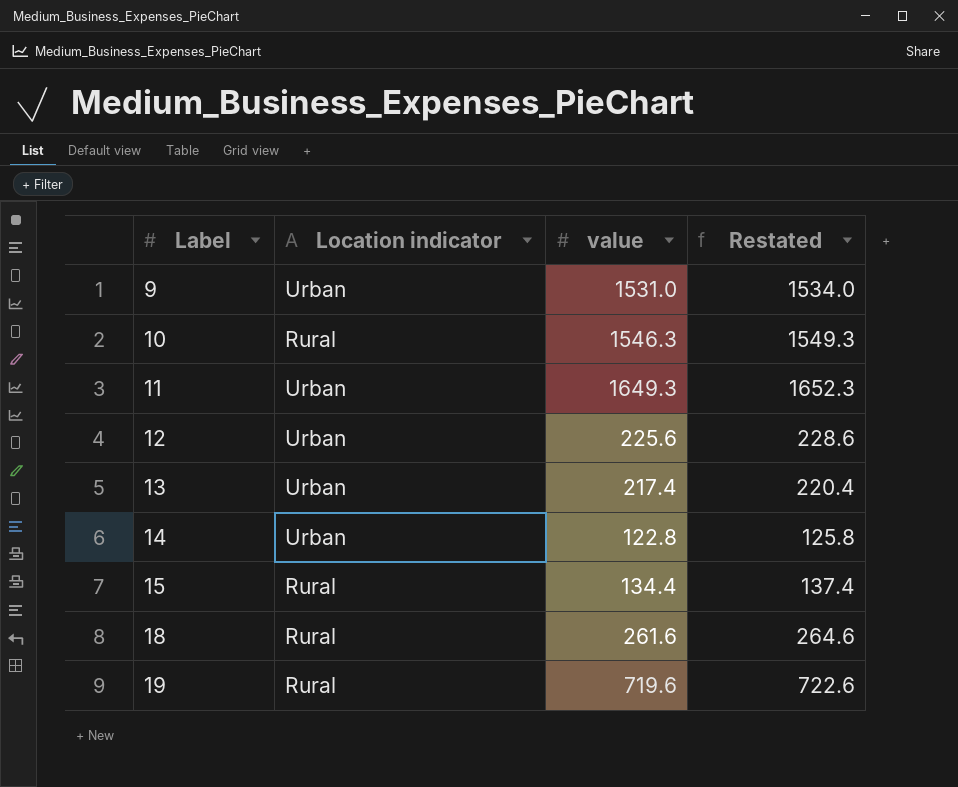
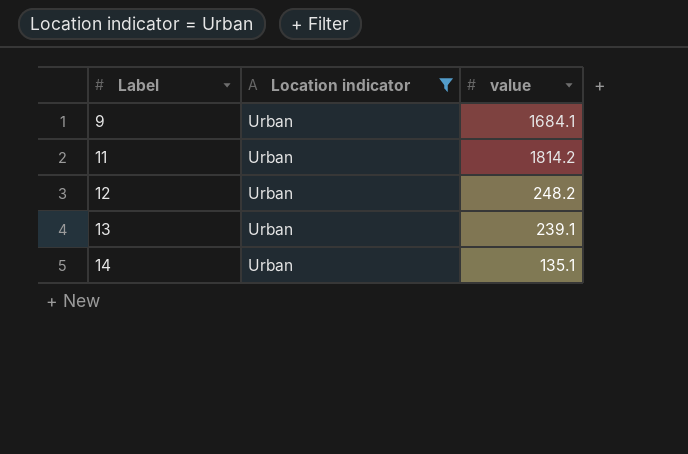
filter: none -> Location indicator = Urban
column Restated | formula: [value] + 3 -> none
9 | value: 1531.0 -> 1684.1
11 | value: 1649.3 -> 1814.2
12 | value: 225.6 -> 248.2
13 | value: 217.4 -> 239.1
14 | value: 122.8 -> 135.1

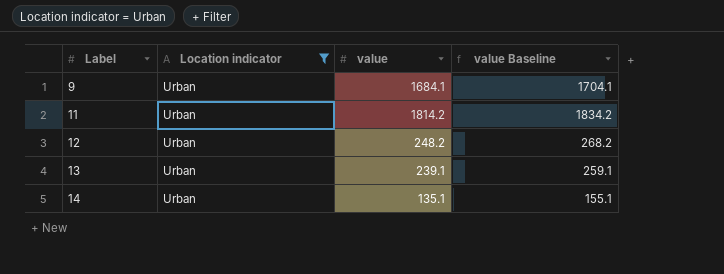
column value Baseline | formula: none -> [value] + 20

